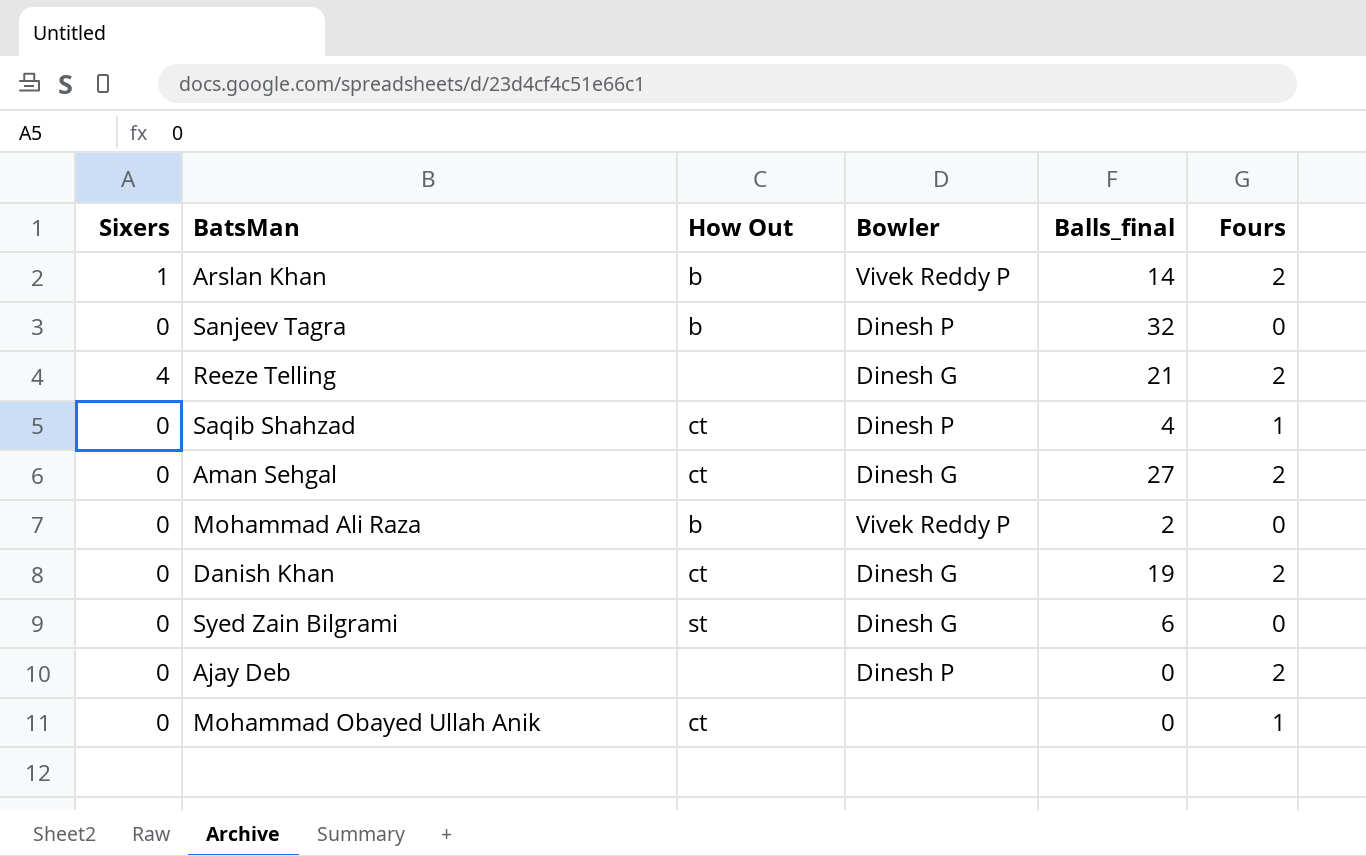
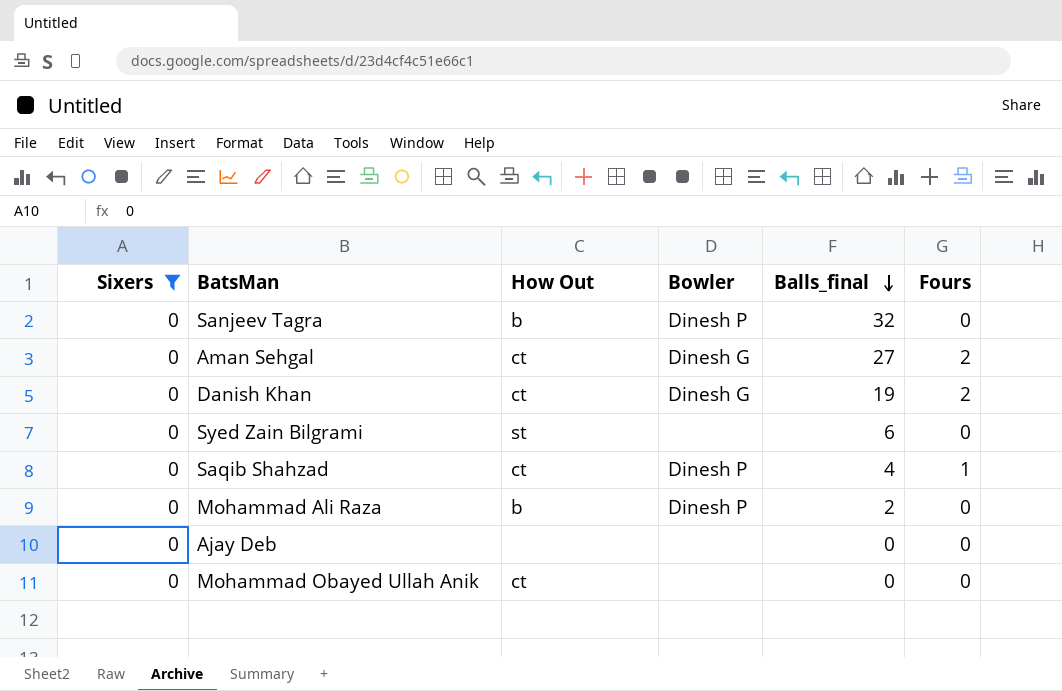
filter: none -> Sixers = 0
row order: none -> Balls_final descending
Syed Zain Bilgrami | Bowler: Dinesh G -> none
Mohammad Ali Raza | Bowler: Vivek Reddy P -> Dinesh P
Ajay Deb | Bowler: Dinesh P -> none
Ajay Deb | Fours: 2 -> 0
Mohammad Obayed Ullah Anik | Fours: 1 -> 0

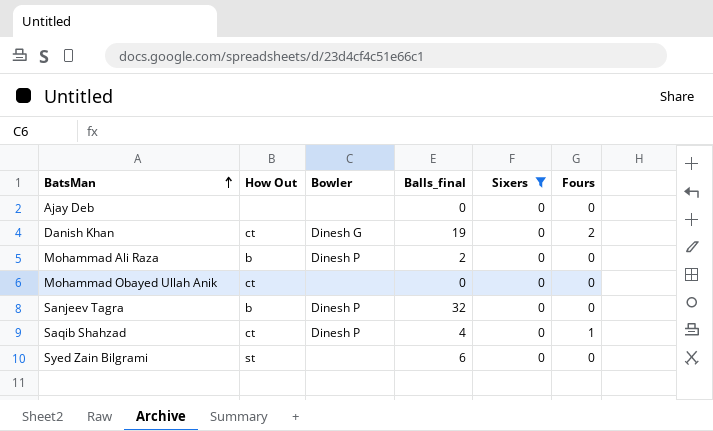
row order: Balls_final descending -> BatsMan ascending
column Sixers | position: 1 -> 5
row Aman Sehgal: 0 | ct | Dinesh G | 27 | 2 -> none

